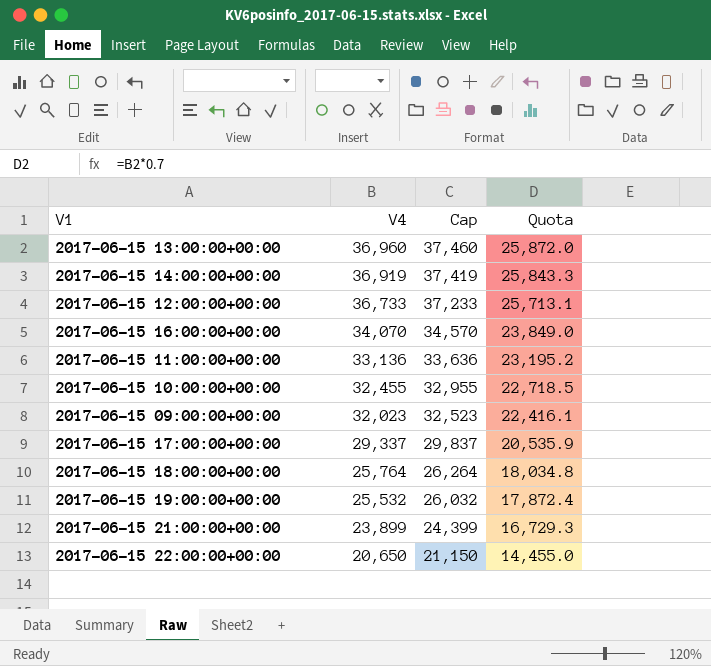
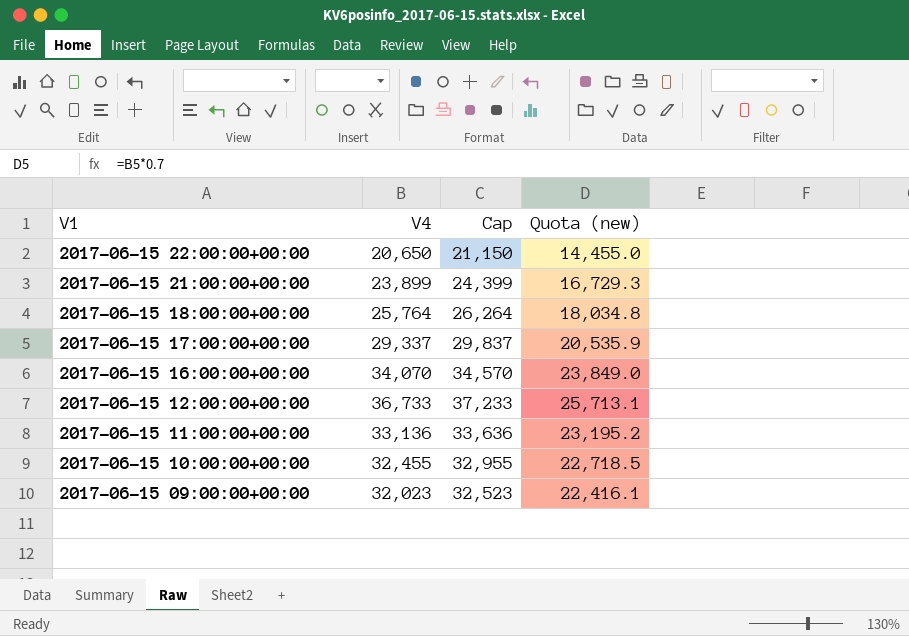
row order: V4 descending -> V1 descending
column name: Quota -> Quota (new)
row 2017-06-15 13:00:00+00:00: 36,960 | 37,460 | 25,872.0 -> none
row 2017-06-15 14:00:00+00:00: 36,919 | 37,419 | 25,843.3 -> none
row 2017-06-15 19:00:00+00:00: 25,532 | 26,032 | 17,872.4 -> none

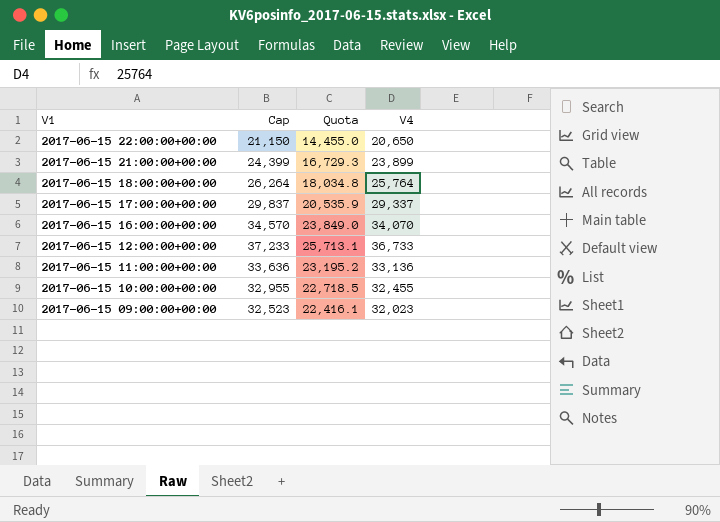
column name: Quota (new) -> Quota
column V4 | position: 2 -> 4

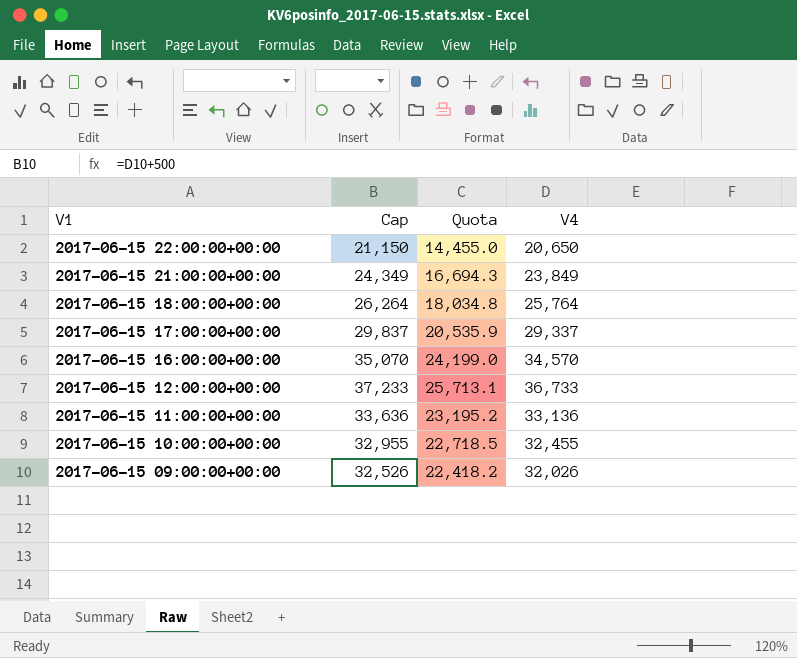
2017-06-15 21:00:00+00:00 | Cap: 24,399 -> 24,349
2017-06-15 21:00:00+00:00 | Quota: 16,729.3 -> 16,694.3
2017-06-15 21:00:00+00:00 | V4: 23,899 -> 23,849
2017-06-15 16:00:00+00:00 | Cap: 34,570 -> 35,070
2017-06-15 16:00:00+00:00 | Quota: 23,849.0 -> 24,199.0
2017-06-15 16:00:00+00:00 | V4: 34,070 -> 34,570
2017-06-15 09:00:00+00:00 | Cap: 32,523 -> 32,526
2017-06-15 09:00:00+00:00 | Quota: 22,416.1 -> 22,418.2
2017-06-15 09:00:00+00:00 | V4: 32,023 -> 32,026

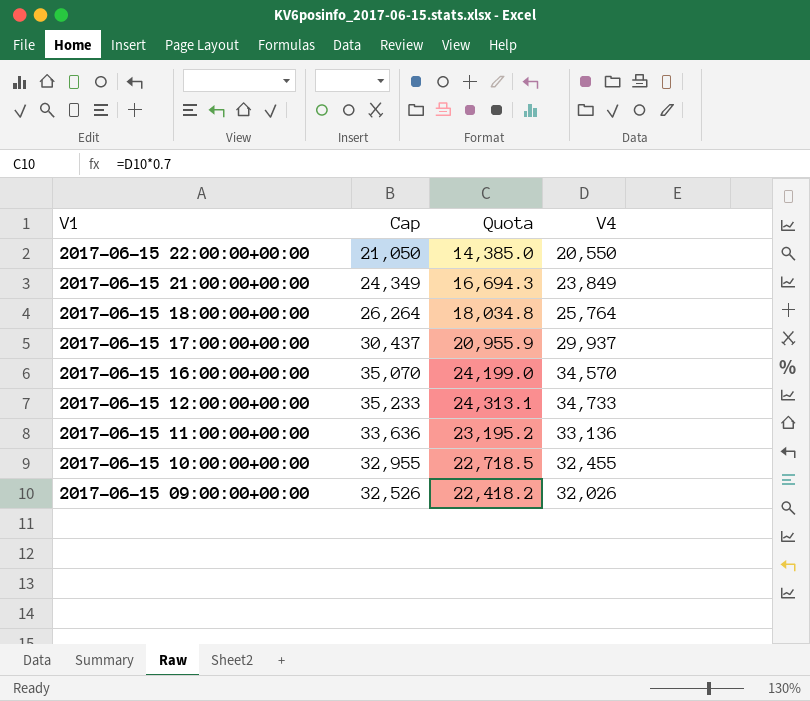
2017-06-15 22:00:00+00:00 | Cap: 21,150 -> 21,050
2017-06-15 22:00:00+00:00 | Quota: 14,455.0 -> 14,385.0
2017-06-15 22:00:00+00:00 | V4: 20,650 -> 20,550
2017-06-15 17:00:00+00:00 | Cap: 29,837 -> 30,437
2017-06-15 17:00:00+00:00 | Quota: 20,535.9 -> 20,955.9
2017-06-15 17:00:00+00:00 | V4: 29,337 -> 29,937
2017-06-15 12:00:00+00:00 | Cap: 37,233 -> 35,233
2017-06-15 12:00:00+00:00 | Quota: 25,713.1 -> 24,313.1
2017-06-15 12:00:00+00:00 | V4: 36,733 -> 34,733

